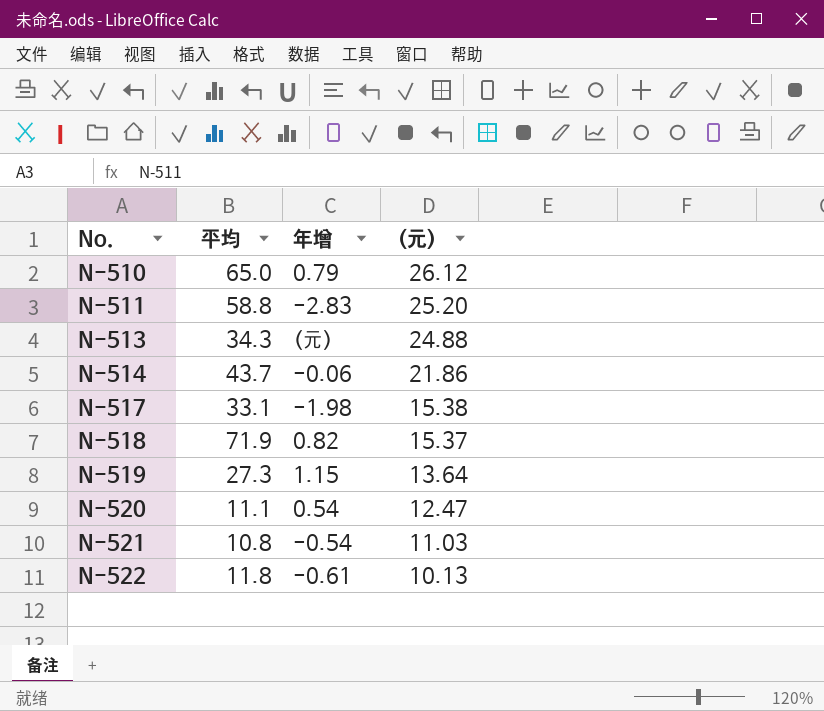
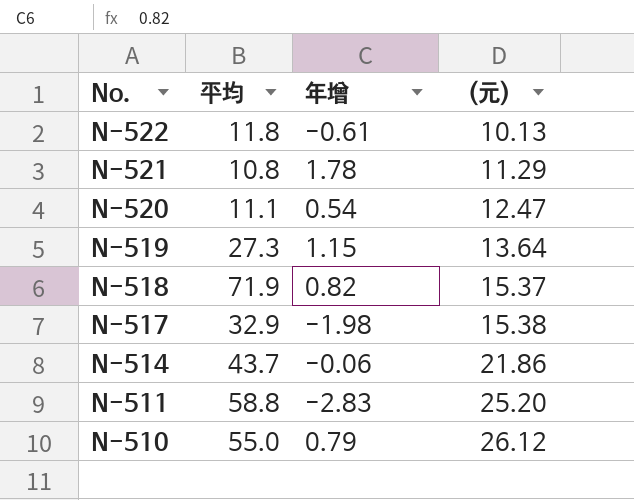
row order: No. ascending -> No. descending
row N-513: 34.3 | (元) | 24.88 -> none
N-521 | 年增: -0.54 -> 1.78
N-521 | (元): 11.03 -> 11.29
N-517 | 平均: 33.1 -> 32.9
N-510 | 平均: 65.0 -> 55.0

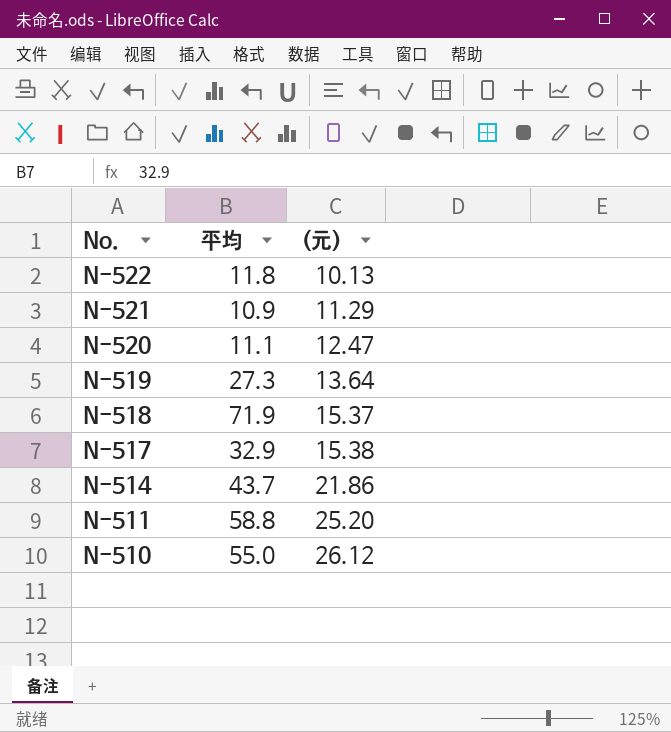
column 年增 | position: 3 -> none
N-521 | 平均: 10.8 -> 10.9

